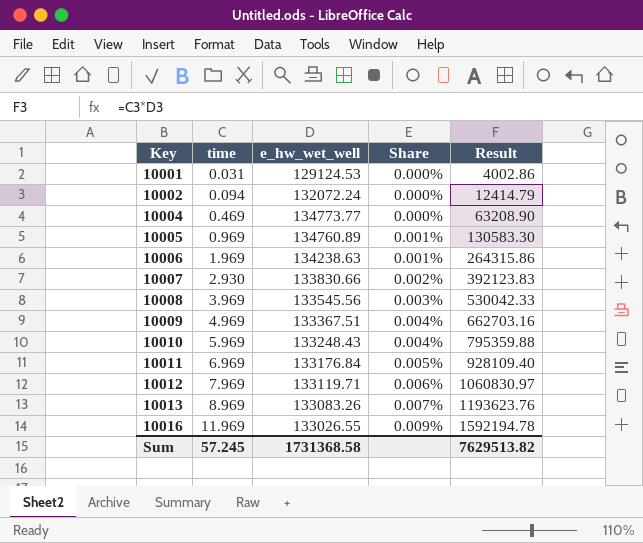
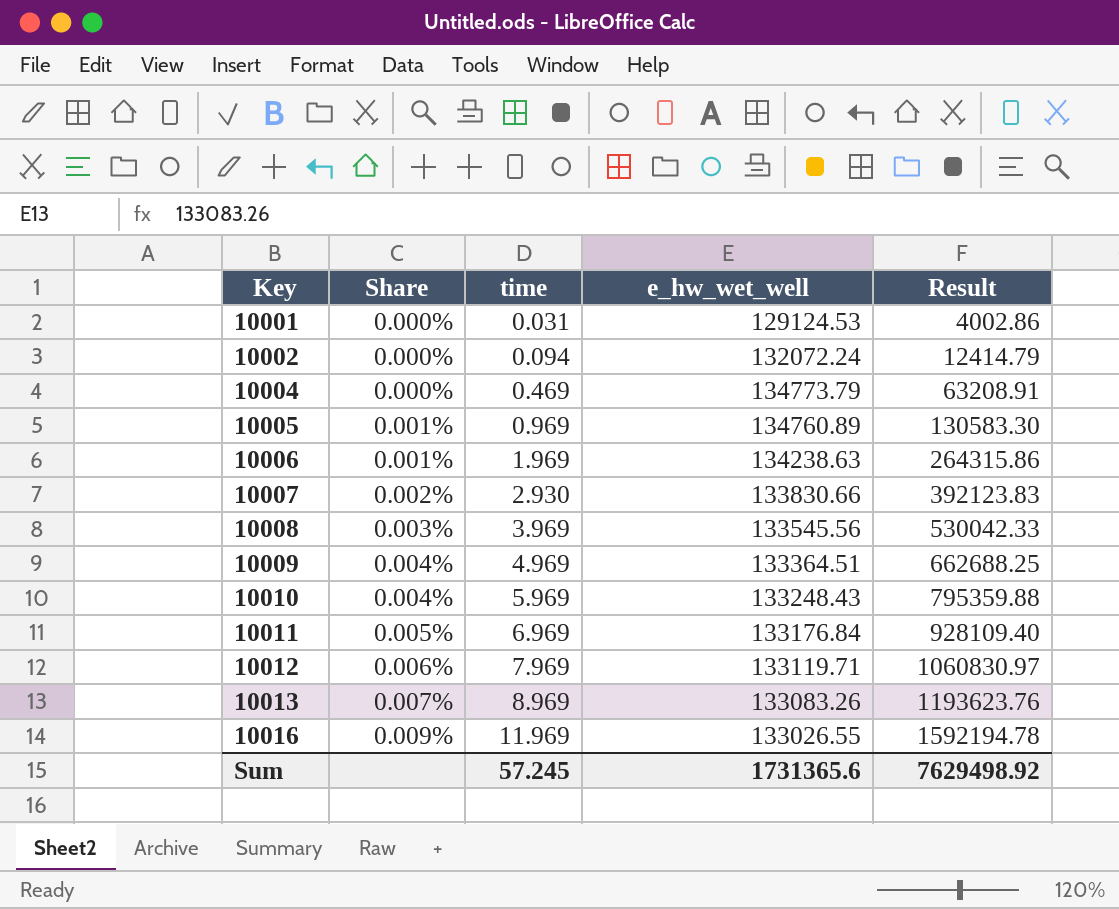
column Share | position: 4 -> 2
10004 | e_hw_wet_well: 134773.77 -> 134773.79
10004 | Result: 63208.90 -> 63208.91
10009 | e_hw_wet_well: 133367.51 -> 133364.51
10009 | Result: 662703.16 -> 662688.25
Sum | e_hw_wet_well: 1731368.58 -> 1731365.6
Sum | Result: 7629513.82 -> 7629498.92

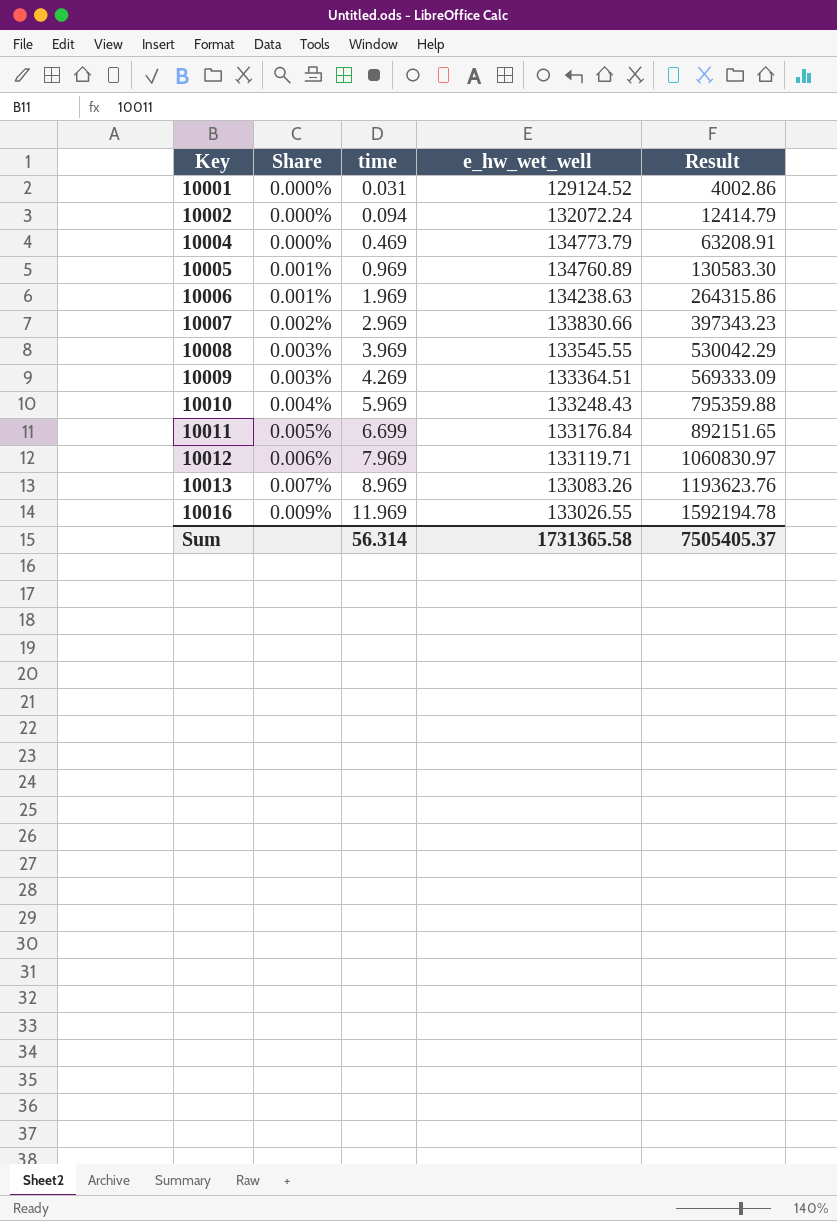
10001 | e_hw_wet_well: 129124.53 -> 129124.52
10007 | time: 2.930 -> 2.969
10007 | Result: 392123.83 -> 397343.23
10008 | e_hw_wet_well: 133545.56 -> 133545.55
10008 | Result: 530042.33 -> 530042.29
10009 | Share: 0.004% -> 0.003%
10009 | time: 4.969 -> 4.269
10009 | Result: 662688.25 -> 569333.09
10011 | time: 6.969 -> 6.699
10011 | Result: 928109.40 -> 892151.65
Sum | time: 57.245 -> 56.314
Sum | e_hw_wet_well: 1731365.6 -> 1731365.58
Sum | Result: 7629498.92 -> 7505405.37

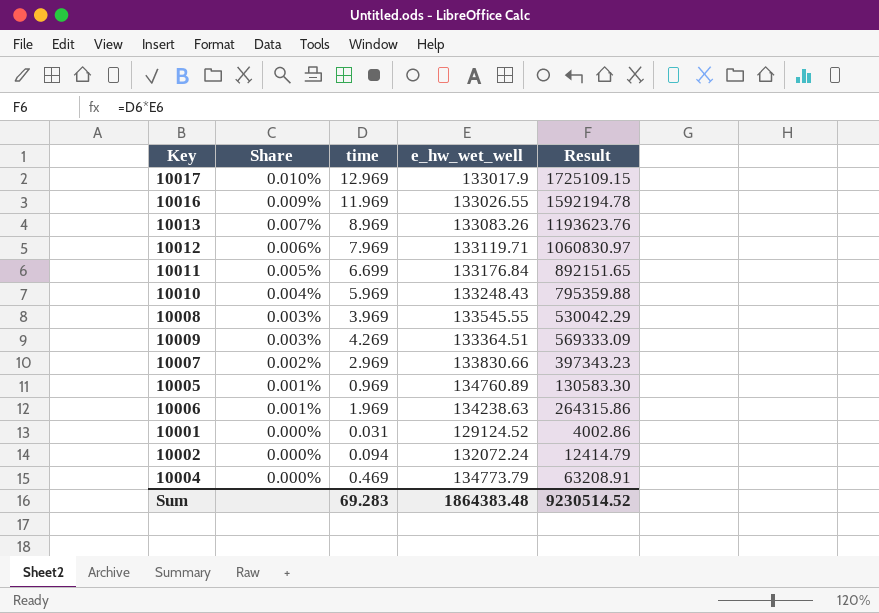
row order: Key ascending -> Share descending
row 10017: none -> 0.010% | 12.969 | 133017.9 | 1725109.15
Sum | time: 56.314 -> 69.283
Sum | e_hw_wet_well: 1731365.58 -> 1864383.48
Sum | Result: 7505405.37 -> 9230514.52

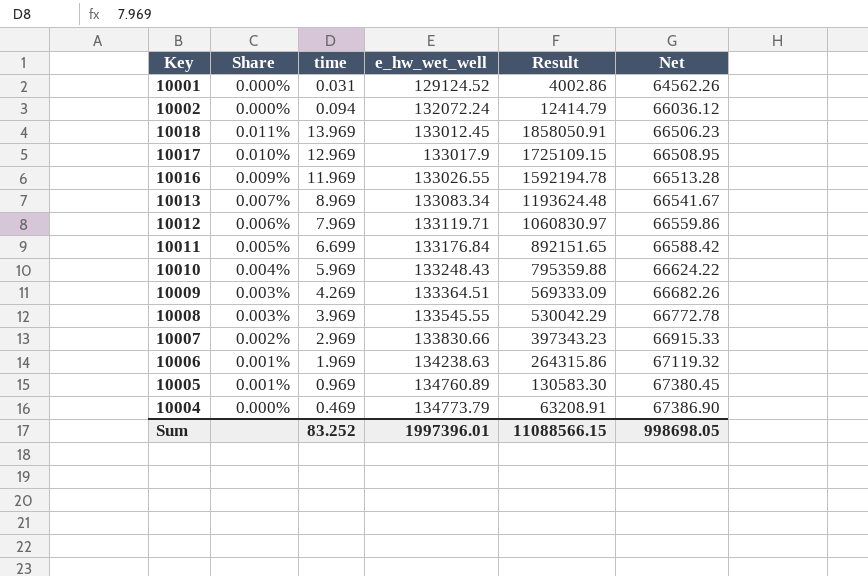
row order: Share descending -> e_hw_wet_well ascending
column Net | formula: none -> [e_hw_wet_well] * 0.5
row 10018: none -> 0.011% | 13.969 | 133012.45 | 1858050.91 | 66506.23
10013 | e_hw_wet_well: 133083.26 -> 133083.34
10013 | Result: 1193623.76 -> 1193624.48
Sum | time: 69.283 -> 83.252
Sum | e_hw_wet_well: 1864383.48 -> 1997396.01
Sum | Result: 9230514.52 -> 11088566.15

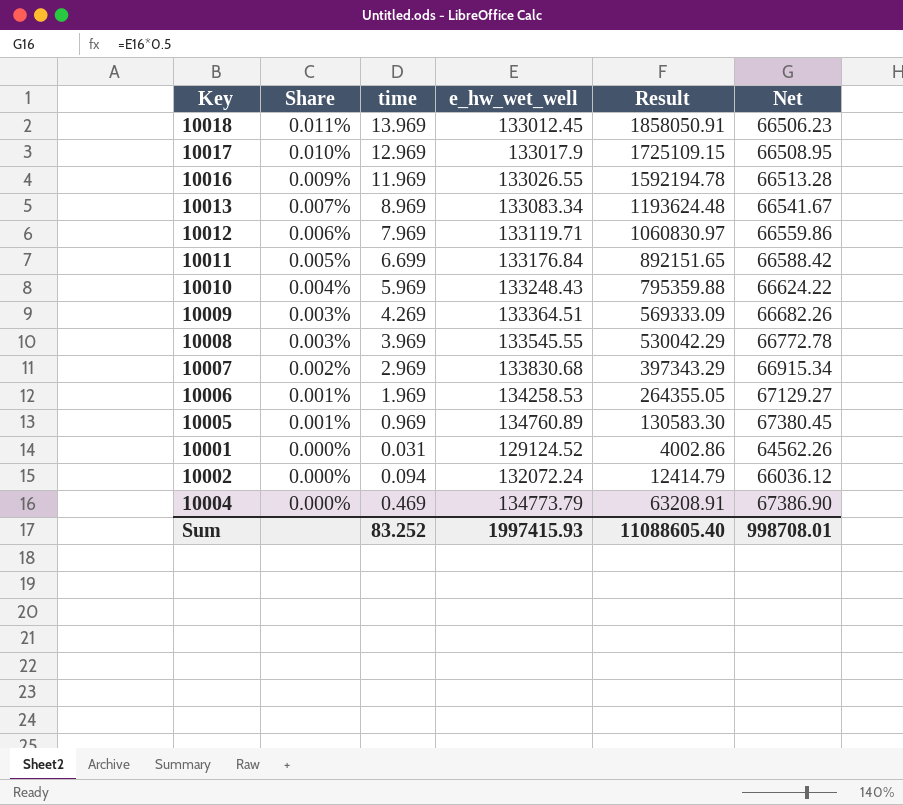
row order: e_hw_wet_well ascending -> Share descending
10007 | e_hw_wet_well: 133830.66 -> 133830.68
10007 | Result: 397343.23 -> 397343.29
10007 | Net: 66915.33 -> 66915.34
10006 | e_hw_wet_well: 134238.63 -> 134258.53
10006 | Result: 264315.86 -> 264355.05
10006 | Net: 67119.32 -> 67129.27
Sum | e_hw_wet_well: 1997396.01 -> 1997415.93
Sum | Result: 11088566.15 -> 11088605.40
Sum | Net: 998698.05 -> 998708.01

